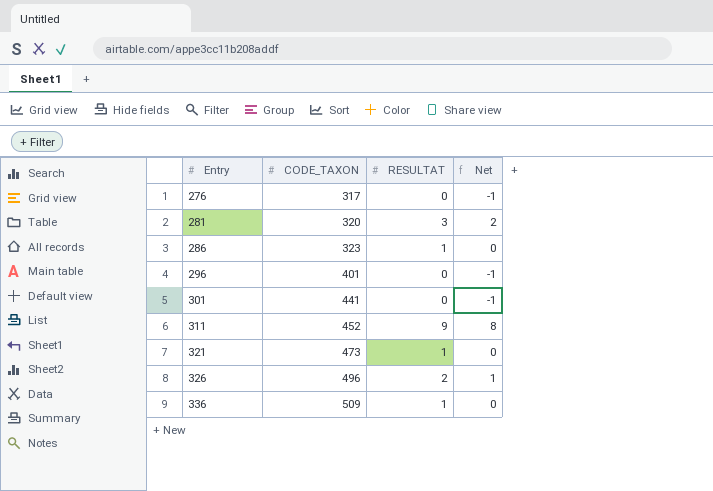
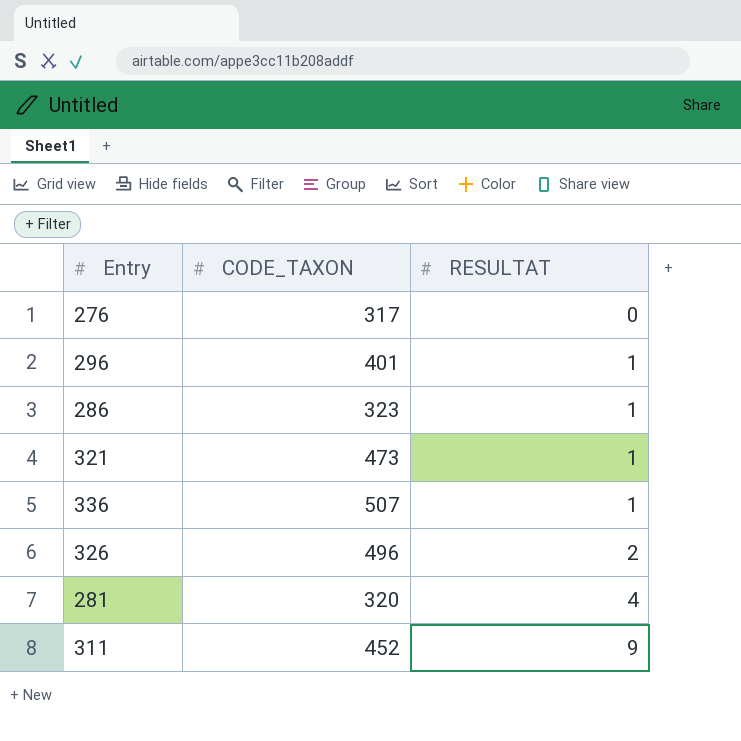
row order: Entry ascending -> RESULTAT ascending
column Net | formula: [RESULTAT] - 1 -> none
row 301: 441 | 0 | -1 -> none
296 | RESULTAT: 0 -> 1
336 | CODE_TAXON: 509 -> 507
281 | RESULTAT: 3 -> 4

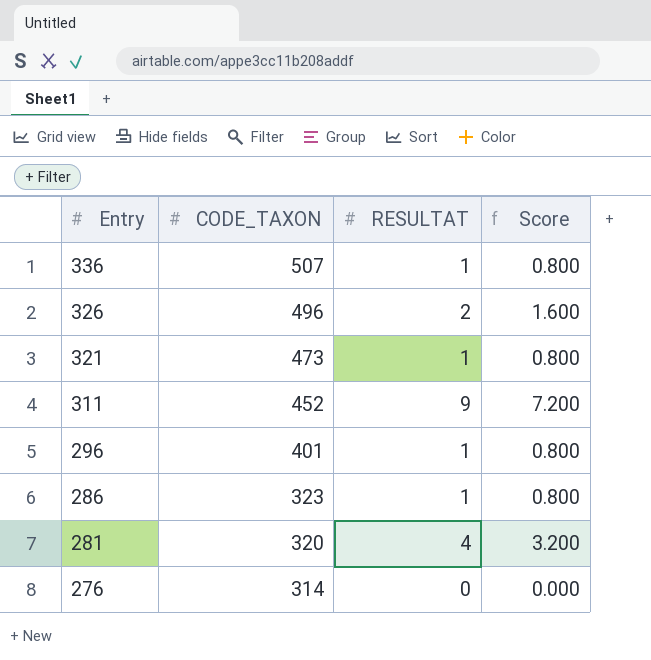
row order: RESULTAT ascending -> Entry descending
column Score | formula: none -> [RESULTAT] * 0.8
276 | CODE_TAXON: 317 -> 314

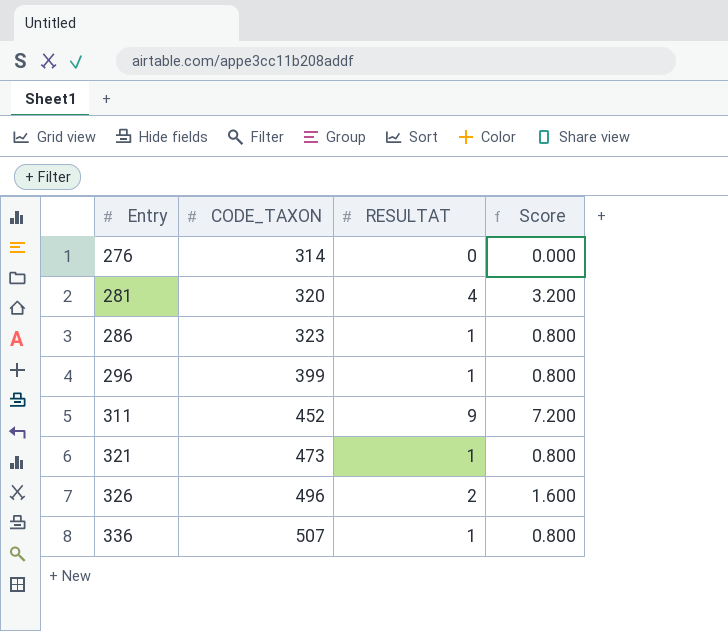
row order: Entry descending -> Entry ascending
296 | CODE_TAXON: 401 -> 399

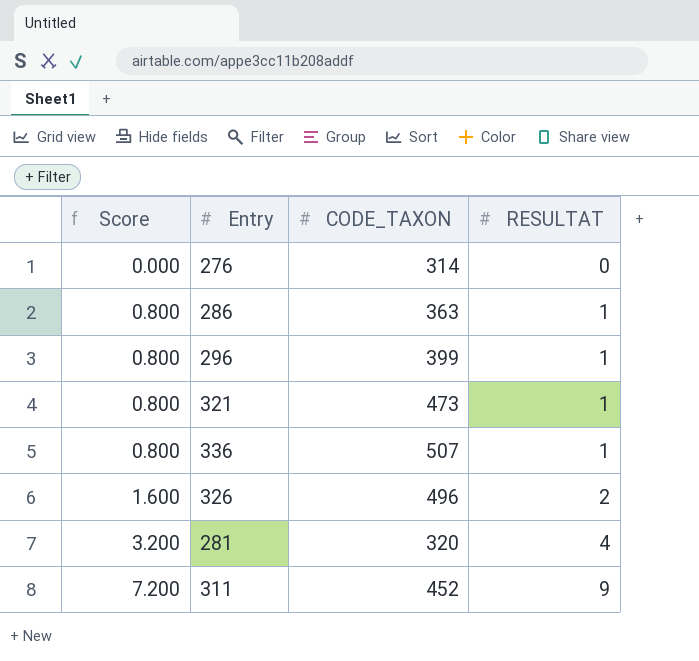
row order: Entry ascending -> Score ascending
column Score | position: 4 -> 1
286 | CODE_TAXON: 323 -> 363

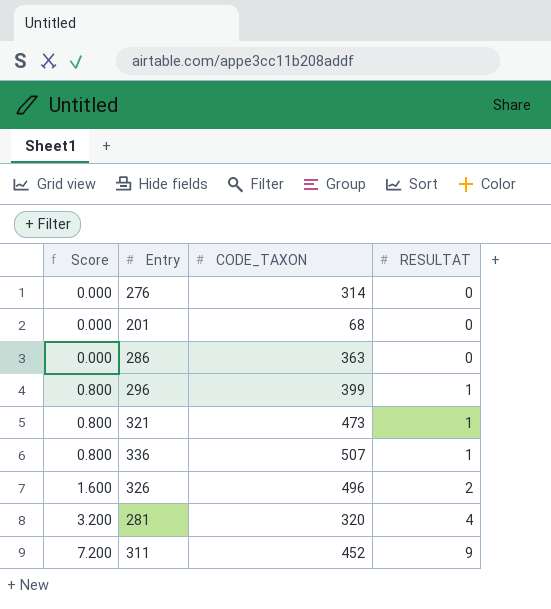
row 201: none -> 0.000 | 68 | 0
286 | Score: 0.800 -> 0.000
286 | RESULTAT: 1 -> 0

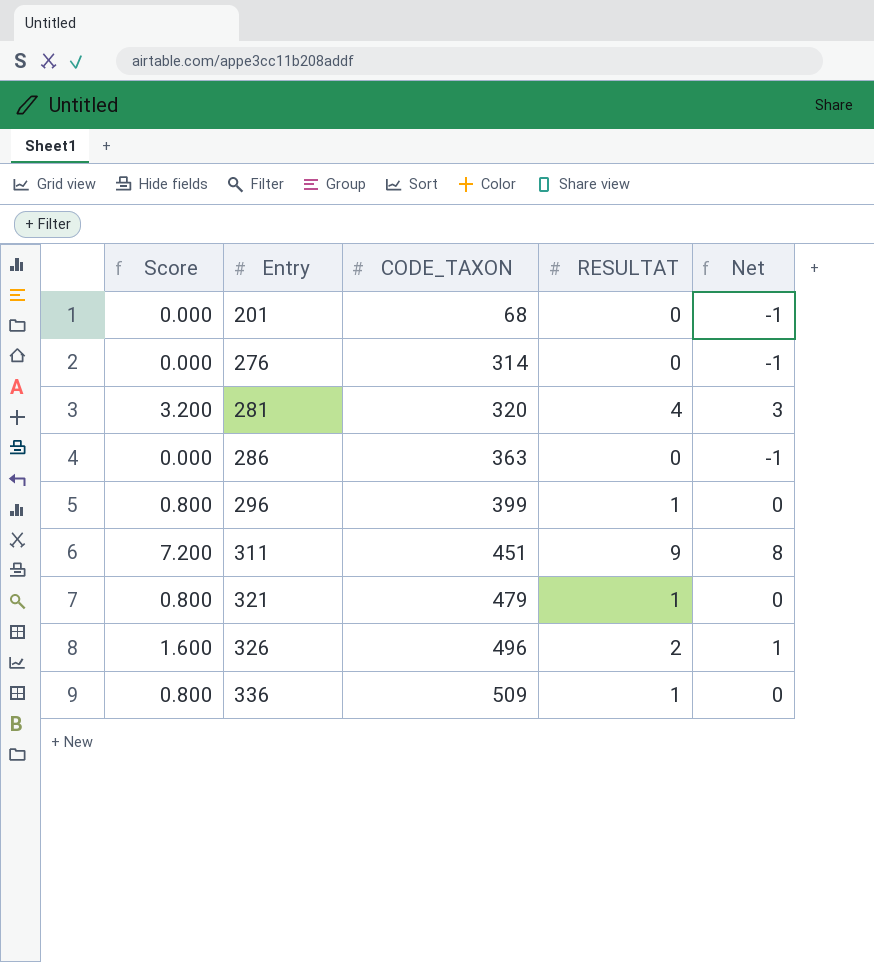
row order: Score ascending -> Entry ascending
column Net | formula: none -> [RESULTAT] - 1
311 | CODE_TAXON: 452 -> 451
321 | CODE_TAXON: 473 -> 479
336 | CODE_TAXON: 507 -> 509

